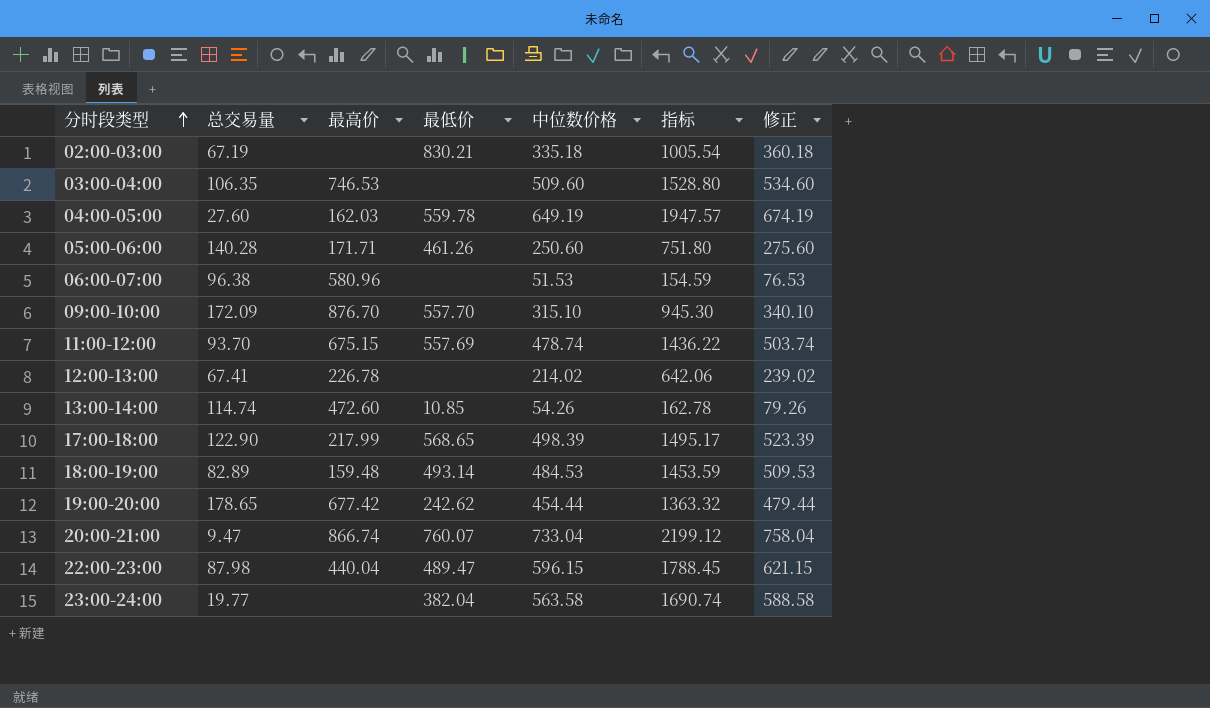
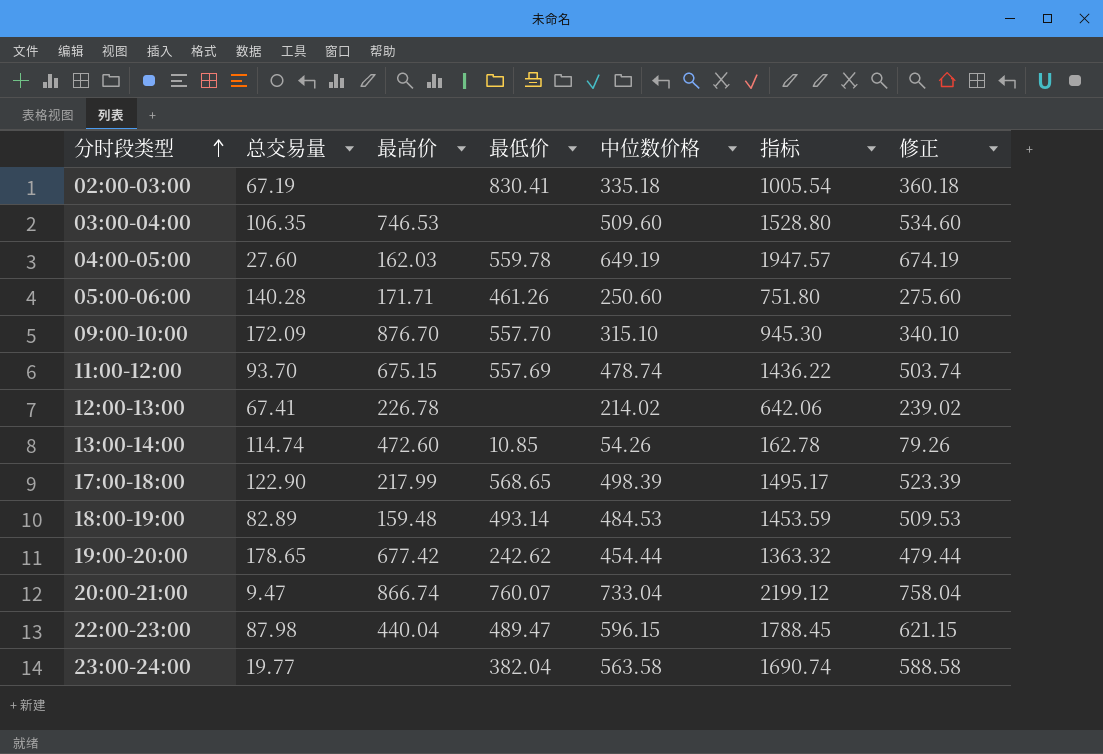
row 06:00-07:00: 96.38 | 580.96 | none | 51.53 | 154.59 | 76.53 -> none
02:00-03:00 | 最低价: 830.21 -> 830.41

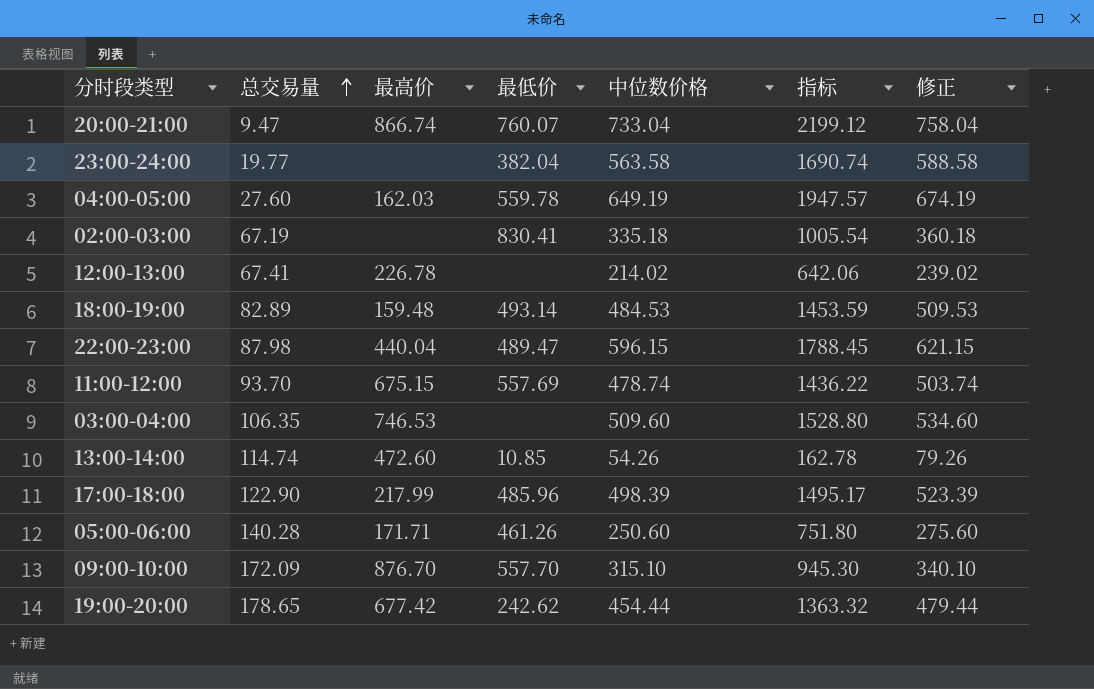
row order: 分时段类型 ascending -> 总交易量 ascending
17:00-18:00 | 最低价: 568.65 -> 485.96

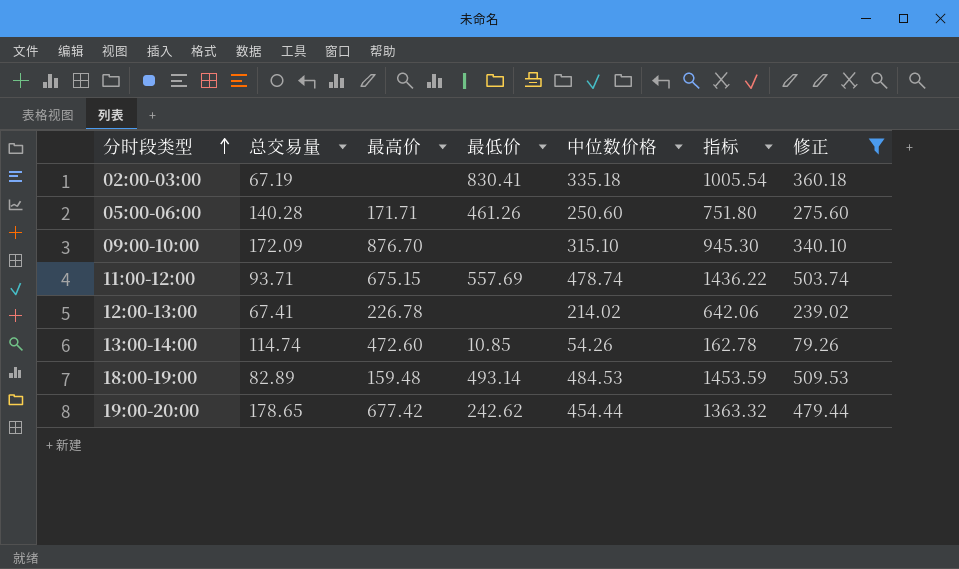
filter: none -> 修正 <= 509.53
row order: 总交易量 ascending -> 分时段类型 ascending
09:00-10:00 | 最低价: 557.70 -> none
11:00-12:00 | 总交易量: 93.70 -> 93.71

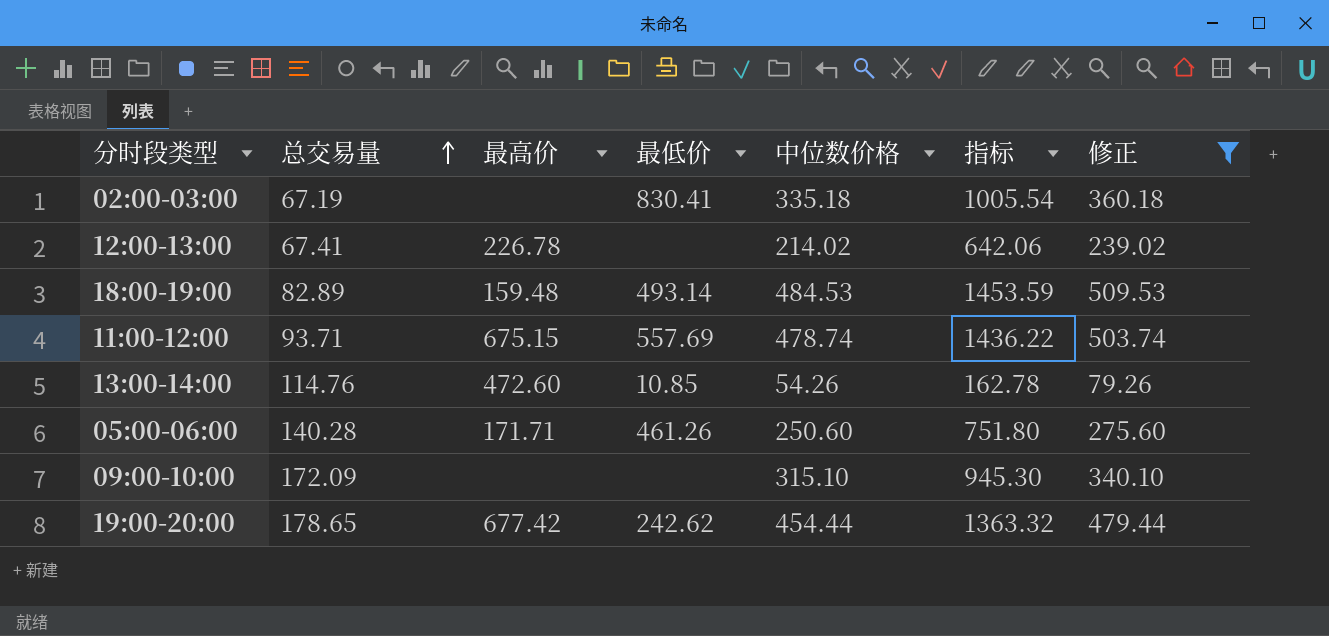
row order: 分时段类型 ascending -> 总交易量 ascending
13:00-14:00 | 总交易量: 114.74 -> 114.76
09:00-10:00 | 最高价: 876.70 -> none

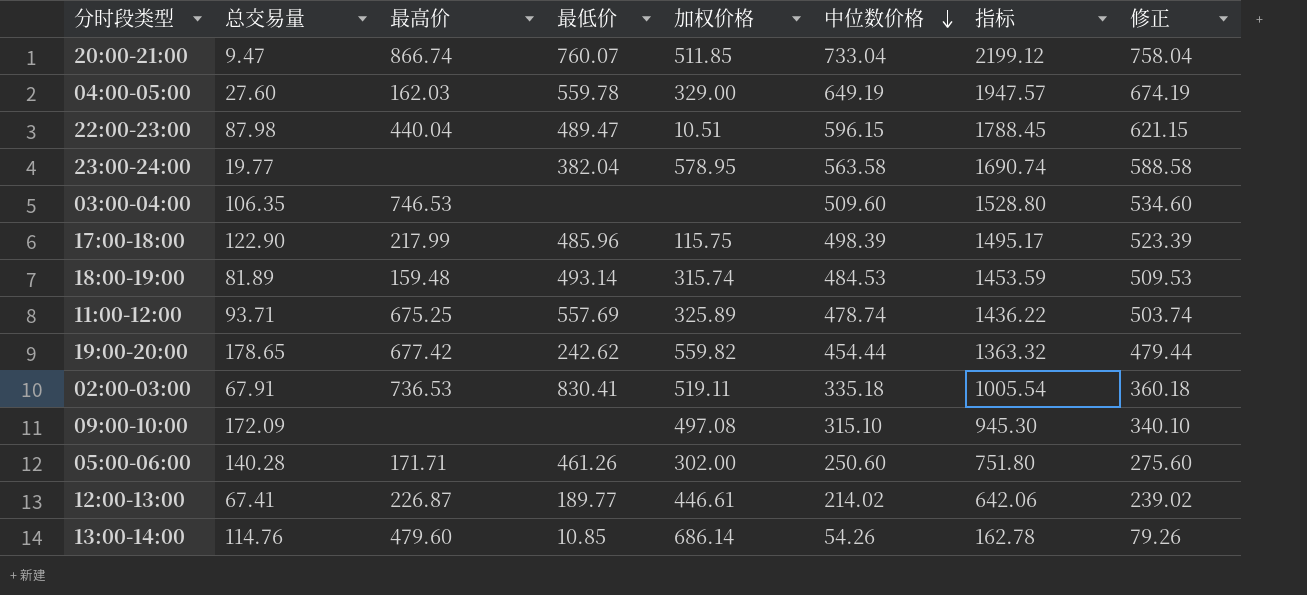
filter: 修正 <= 509.53 -> none
row order: 总交易量 ascending -> 中位数价格 descending
column 加权价格 | position: none -> 5
18:00-19:00 | 总交易量: 82.89 -> 81.89
11:00-12:00 | 最高价: 675.15 -> 675.25
02:00-03:00 | 总交易量: 67.19 -> 67.91
02:00-03:00 | 最高价: none -> 736.53
12:00-13:00 | 最高价: 226.78 -> 226.87
12:00-13:00 | 最低价: none -> 189.77
13:00-14:00 | 最高价: 472.60 -> 479.60

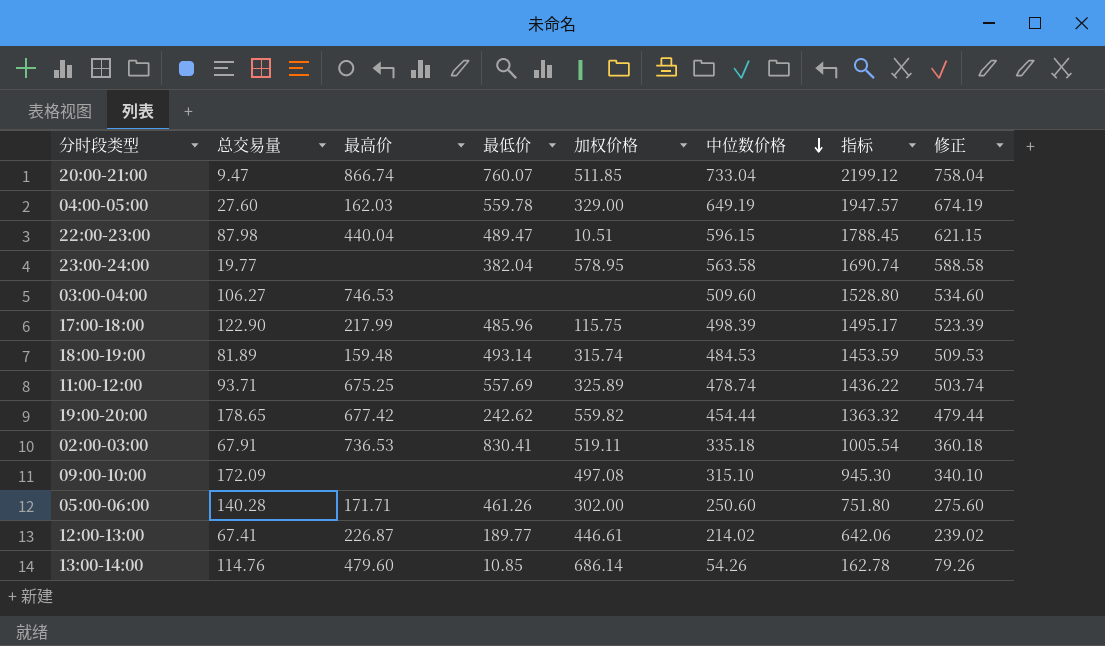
03:00-04:00 | 总交易量: 106.35 -> 106.27

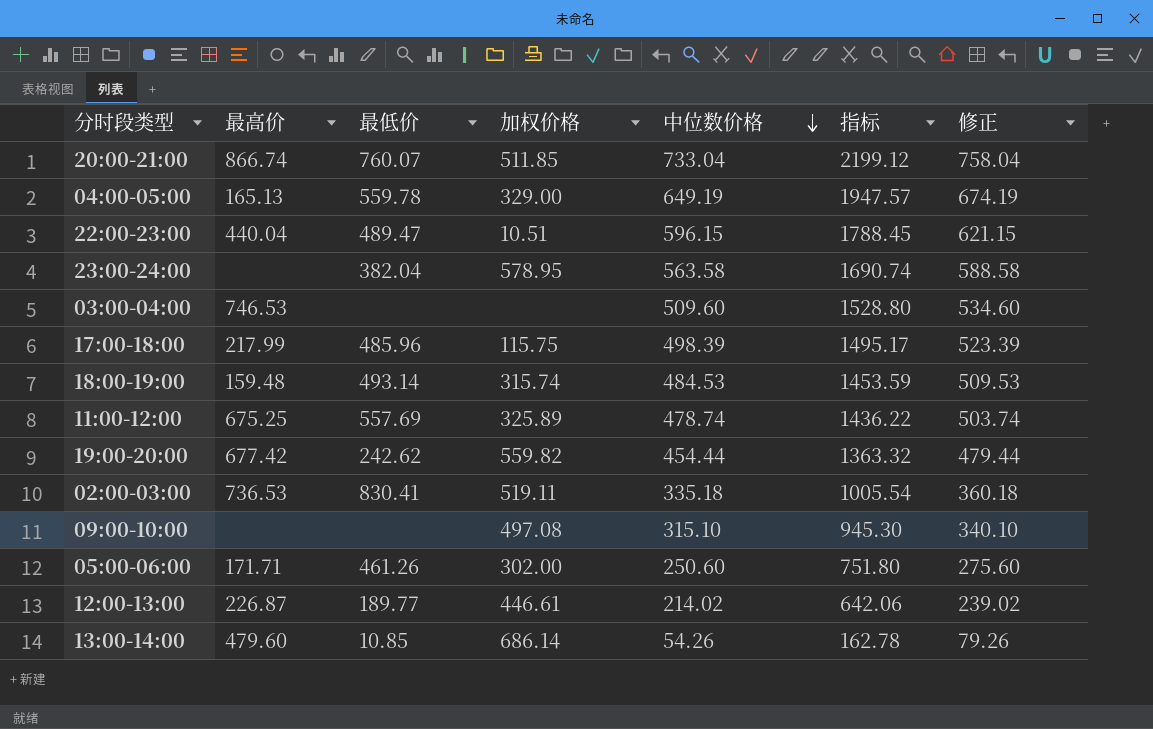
column 总交易量 | position: 2 -> none
04:00-05:00 | 最高价: 162.03 -> 165.13

